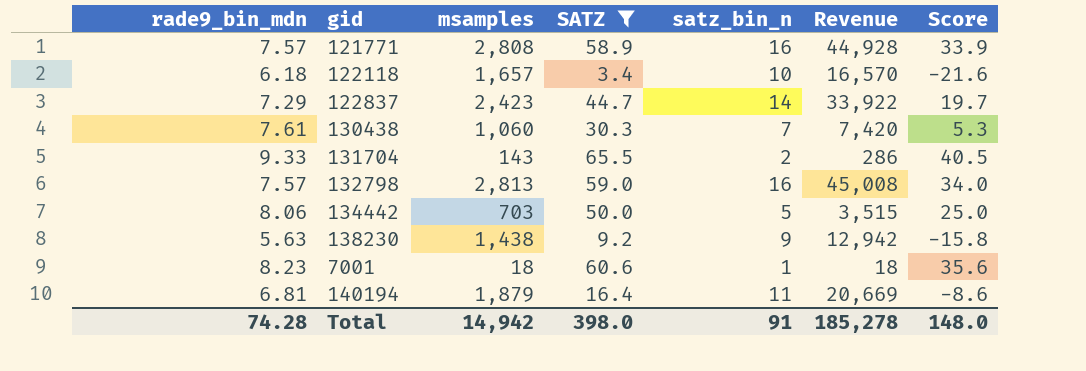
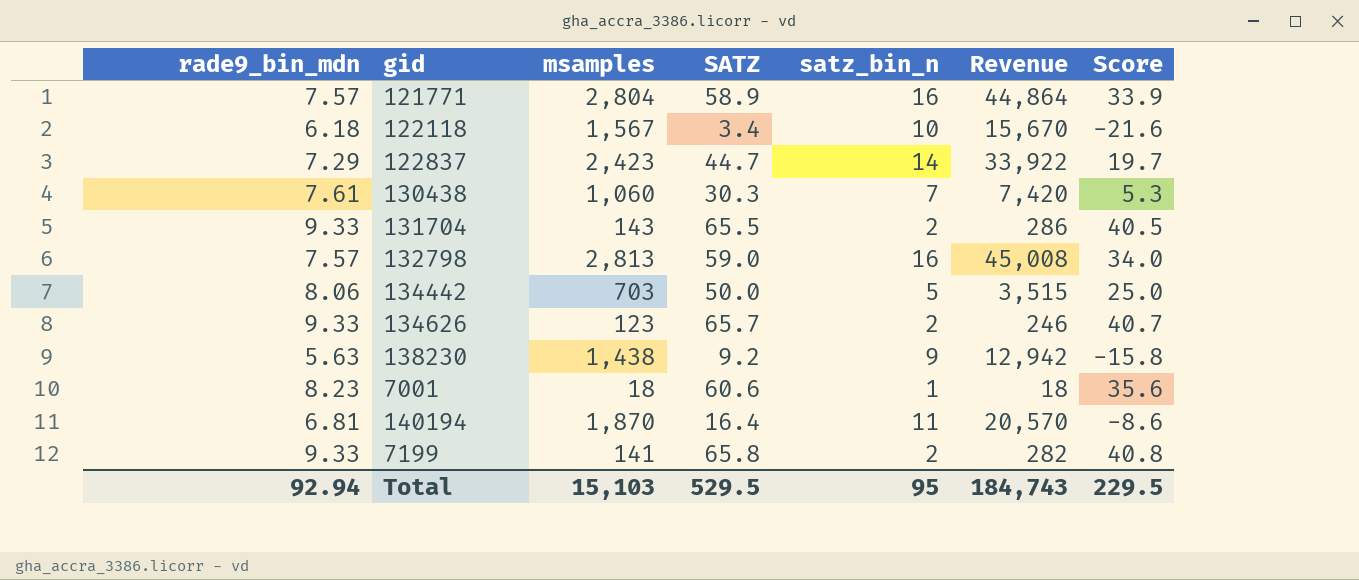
filter: SATZ <= 65.5 -> none
121771 | msamples: 2,808 -> 2,804
121771 | Revenue: 44,928 -> 44,864
122118 | msamples: 1,657 -> 1,567
122118 | Revenue: 16,570 -> 15,670
140194 | msamples: 1,879 -> 1,870
140194 | Revenue: 20,669 -> 20,570
Total | rade9_bin_mdn: 74.28 -> 92.94
Total | msamples: 14,942 -> 15,103
Total | SATZ: 398.0 -> 529.5
Total | satz_bin_n: 91 -> 95
Total | Revenue: 185,278 -> 184,743
Total | Score: 148.0 -> 229.5

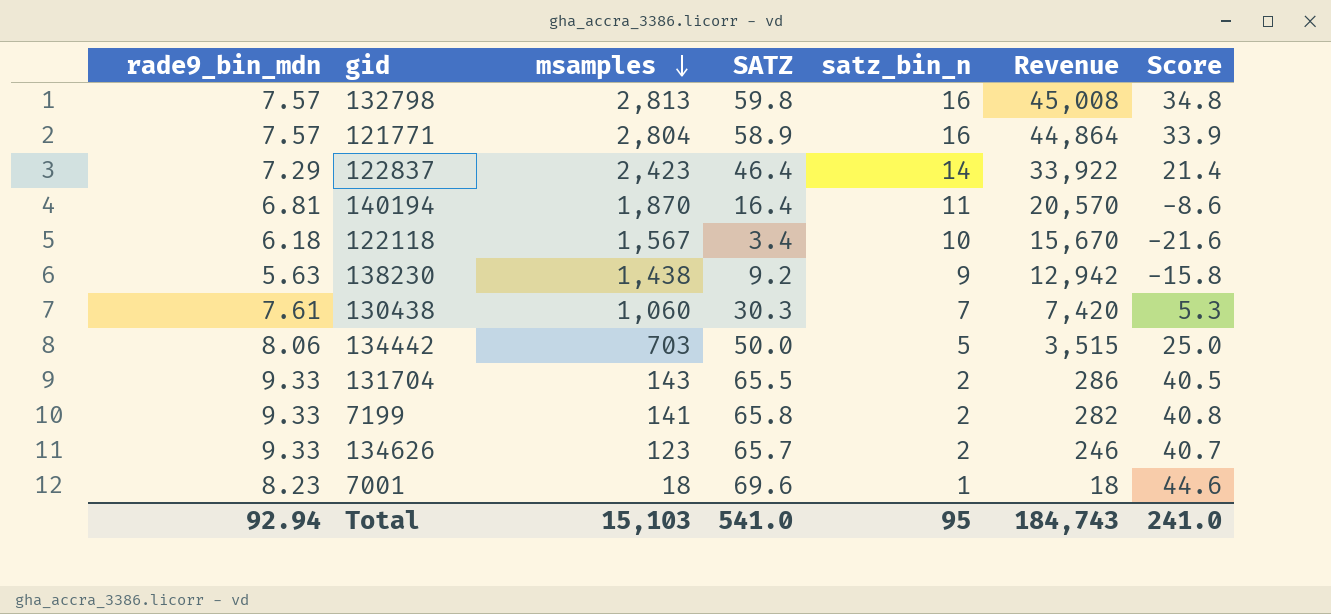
row order: none -> msamples descending
132798 | SATZ: 59.0 -> 59.8
132798 | Score: 34.0 -> 34.8
122837 | SATZ: 44.7 -> 46.4
122837 | Score: 19.7 -> 21.4
7001 | SATZ: 60.6 -> 69.6
7001 | Score: 35.6 -> 44.6
Total | SATZ: 529.5 -> 541.0
Total | Score: 229.5 -> 241.0

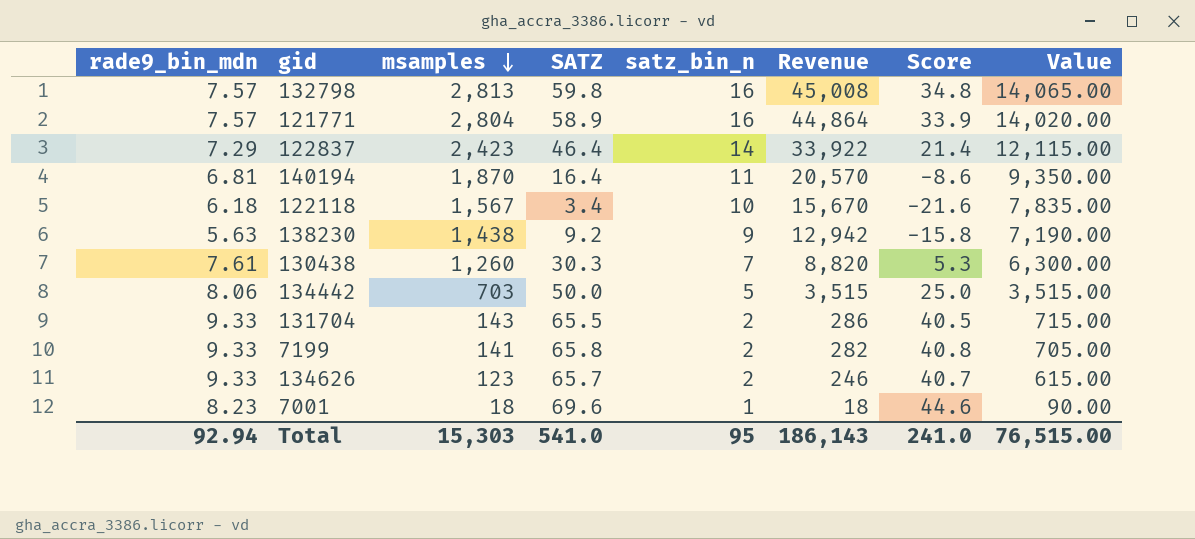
column Value | formula: none -> [msamples] * 5
130438 | msamples: 1,060 -> 1,260
130438 | Revenue: 7,420 -> 8,820
Total | msamples: 15,103 -> 15,303
Total | Revenue: 184,743 -> 186,143

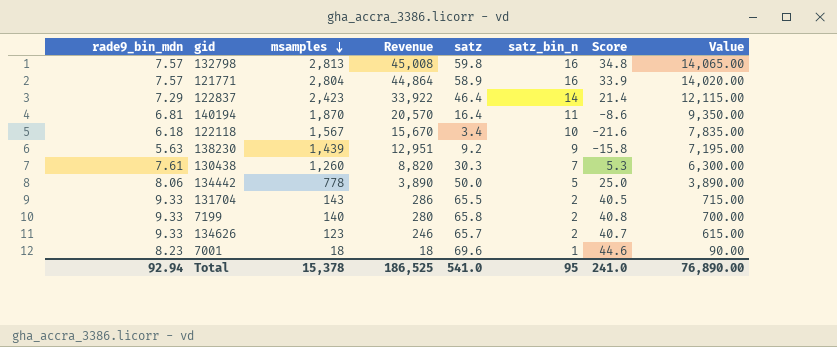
column Revenue | position: 6 -> 4
column name: SATZ -> satz
138230 | msamples: 1,438 -> 1,439
138230 | Revenue: 12,942 -> 12,951
138230 | Value: 7,190.00 -> 7,195.00
134442 | msamples: 703 -> 778
134442 | Revenue: 3,515 -> 3,890
134442 | Value: 3,515.00 -> 3,890.00
7199 | msamples: 141 -> 140
7199 | Revenue: 282 -> 280
7199 | Value: 705.00 -> 700.00
Total | msamples: 15,303 -> 15,378
Total | Revenue: 186,143 -> 186,525
Total | Value: 76,515.00 -> 76,890.00

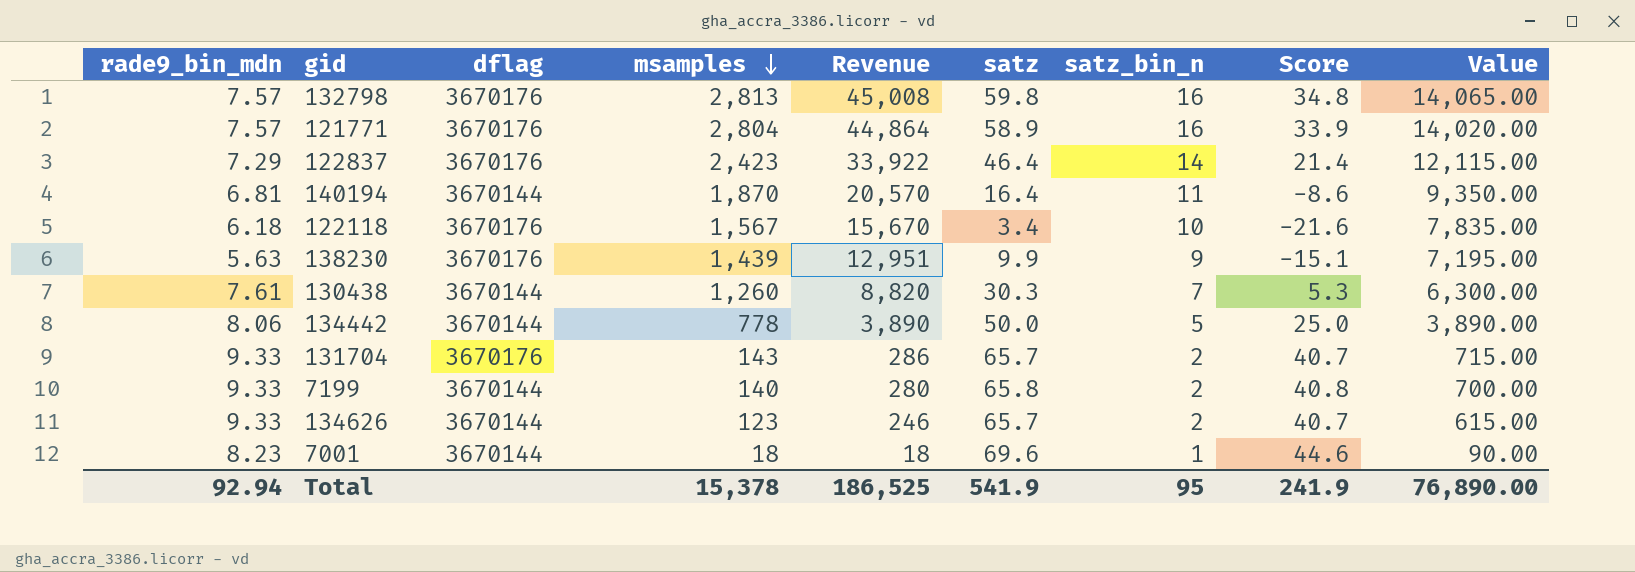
column dflag | position: none -> 3
138230 | satz: 9.2 -> 9.9
138230 | Score: -15.8 -> -15.1
131704 | satz: 65.5 -> 65.7
131704 | Score: 40.5 -> 40.7
Total | satz: 541.0 -> 541.9
Total | Score: 241.0 -> 241.9

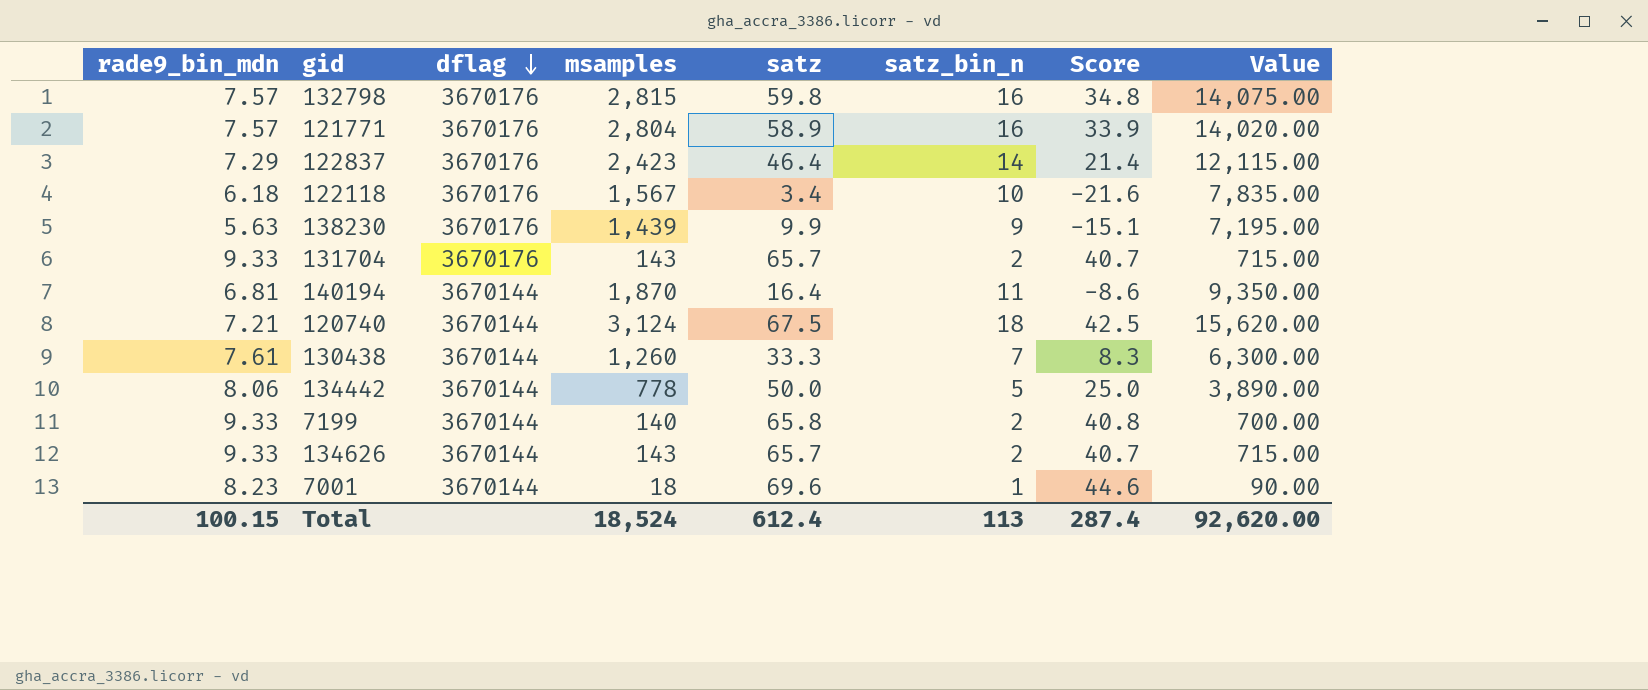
row order: msamples descending -> dflag descending
column Revenue | formula: [msamples] * [satz_bin_n] -> none
132798 | msamples: 2,813 -> 2,815
132798 | Value: 14,065.00 -> 14,075.00
row 120740: none -> 7.21 | 3670144 | 3,124 | 67.5 | 18 | 42.5 | 15,620.00
130438 | satz: 30.3 -> 33.3
130438 | Score: 5.3 -> 8.3
134626 | msamples: 123 -> 143
134626 | Value: 615.00 -> 715.00
Total | rade9_bin_mdn: 92.94 -> 100.15
Total | msamples: 15,378 -> 18,524
Total | satz: 541.9 -> 612.4
Total | satz_bin_n: 95 -> 113
Total | Score: 241.9 -> 287.4
Total | Value: 76,890.00 -> 92,620.00

